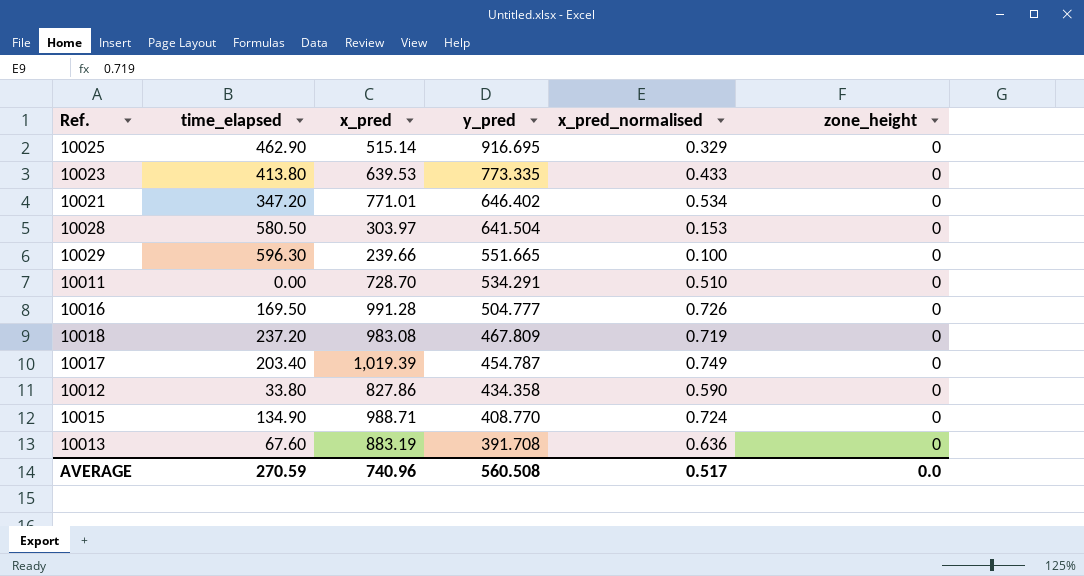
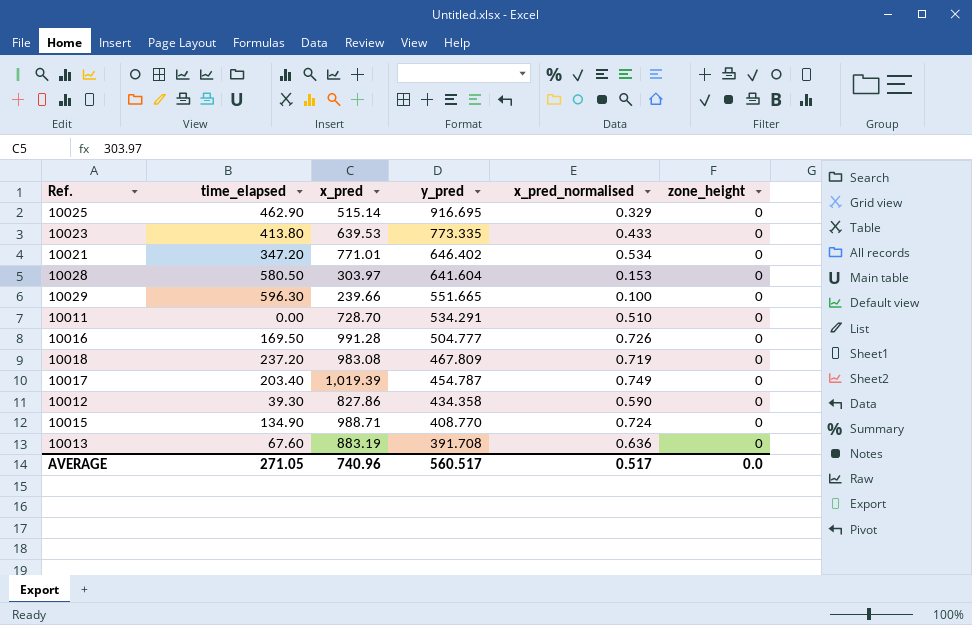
10028 | y_pred: 641.504 -> 641.604
10012 | time_elapsed: 33.80 -> 39.30
AVERAGE | time_elapsed: 270.59 -> 271.05
AVERAGE | y_pred: 560.508 -> 560.517

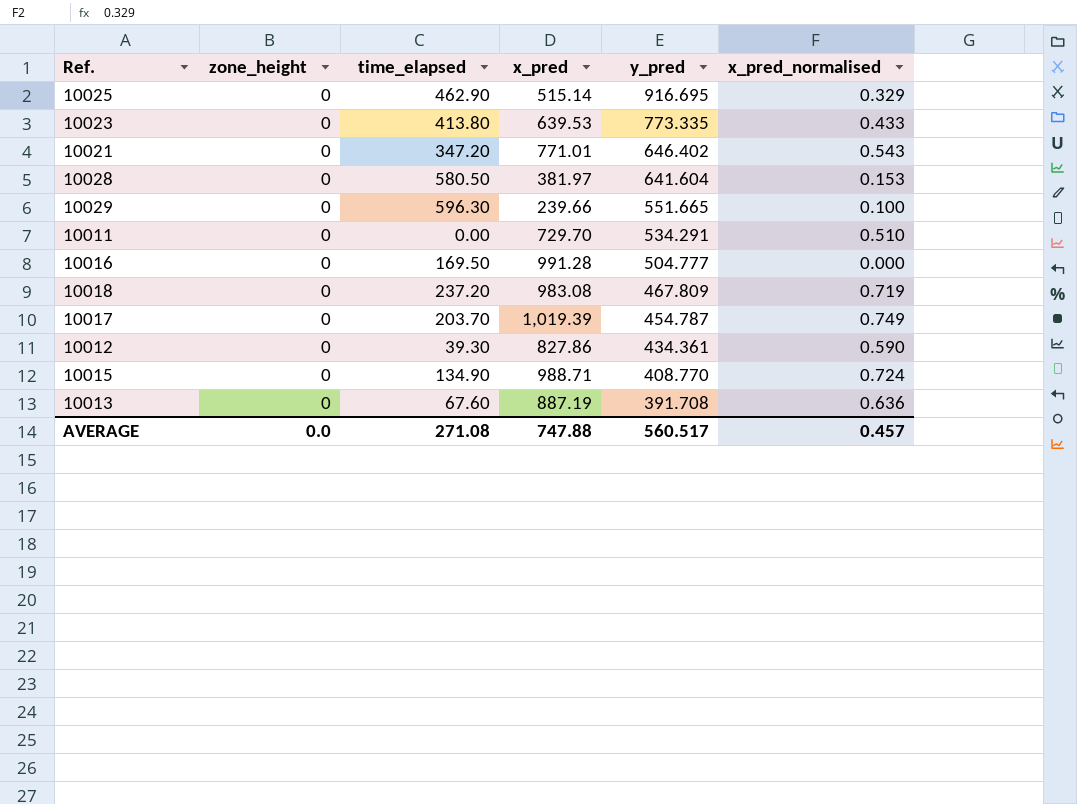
column zone_height | position: 6 -> 2
10021 | x_pred_normalised: 0.534 -> 0.543
10028 | x_pred: 303.97 -> 381.97
10011 | x_pred: 728.70 -> 729.70
10016 | x_pred_normalised: 0.726 -> 0.000
10017 | time_elapsed: 203.40 -> 203.70
10012 | y_pred: 434.358 -> 434.361
10013 | x_pred: 883.19 -> 887.19
AVERAGE | time_elapsed: 271.05 -> 271.08
AVERAGE | x_pred: 740.96 -> 747.88
AVERAGE | x_pred_normalised: 0.517 -> 0.457

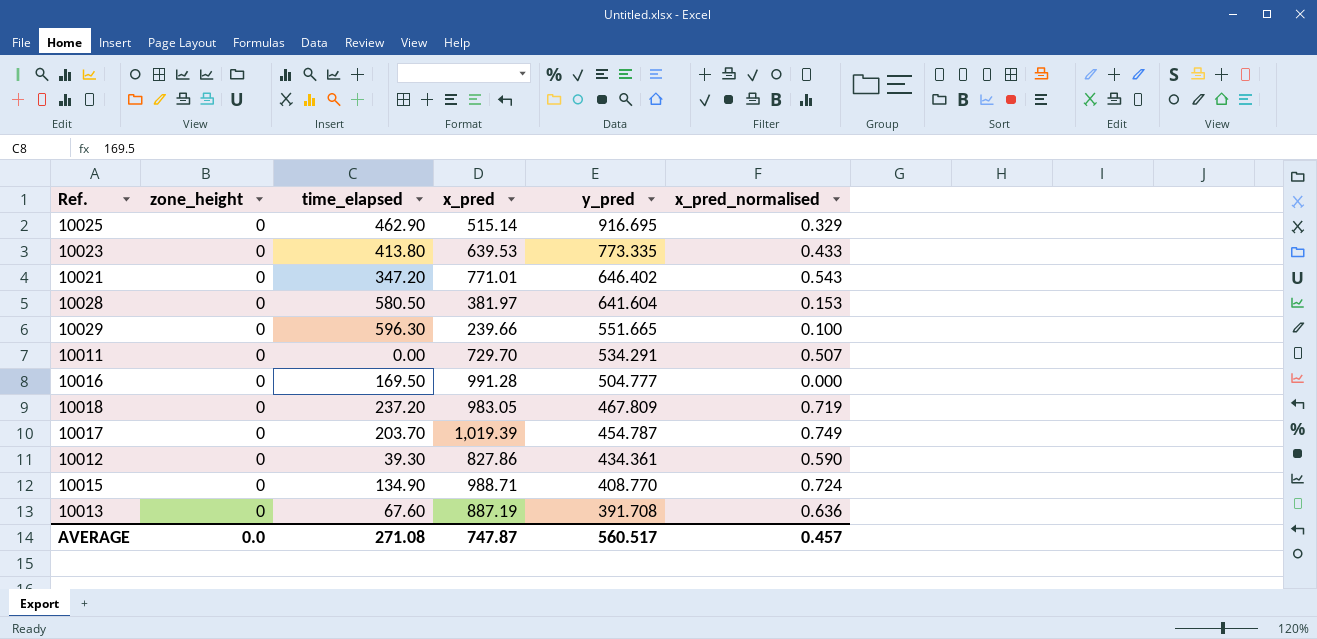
10011 | x_pred_normalised: 0.510 -> 0.507
10018 | x_pred: 983.08 -> 983.05
AVERAGE | x_pred: 747.88 -> 747.87

